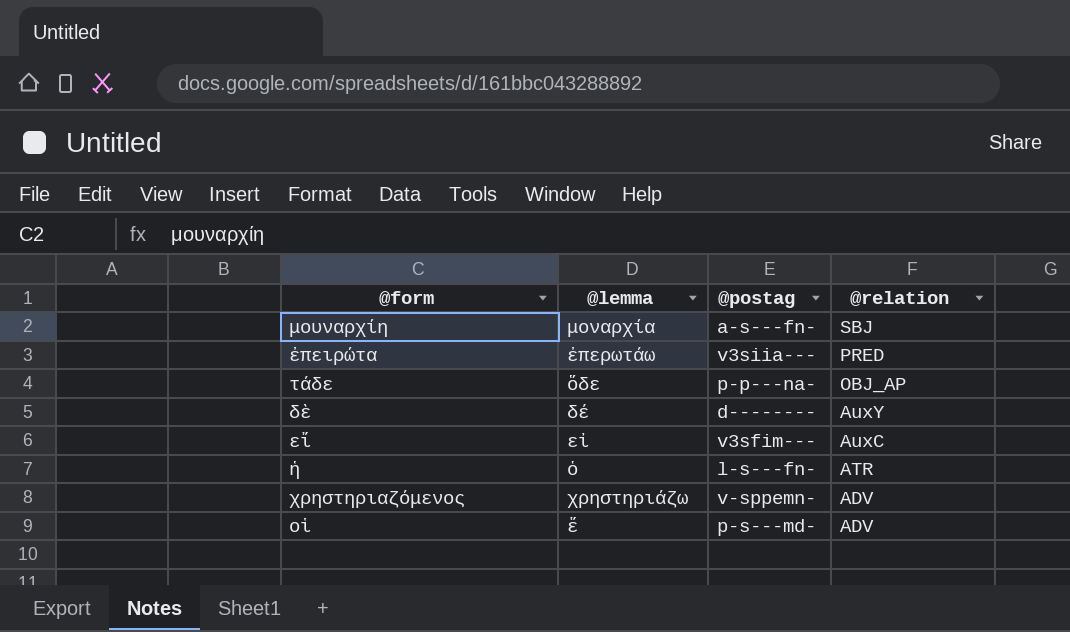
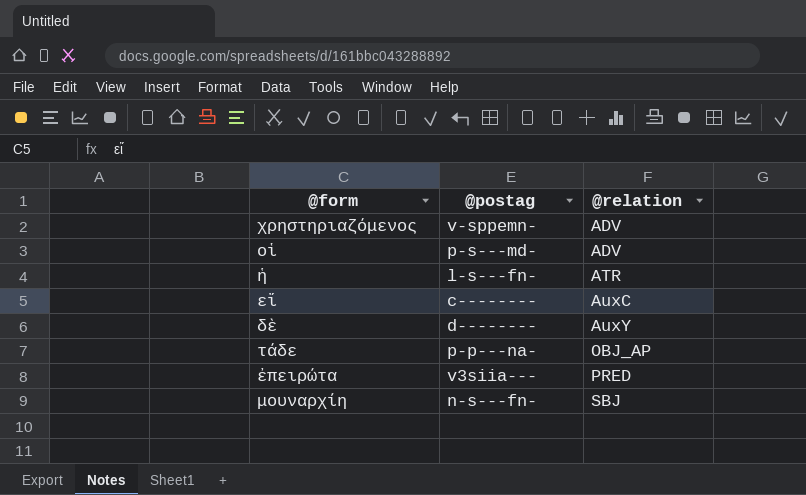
row order: @relation descending -> @relation ascending
column @lemma | position: 2 -> none
εἴ | @postag: v3sfim--- -> c--------
μουναρχίη | @postag: a-s---fn- -> n-s---fn-

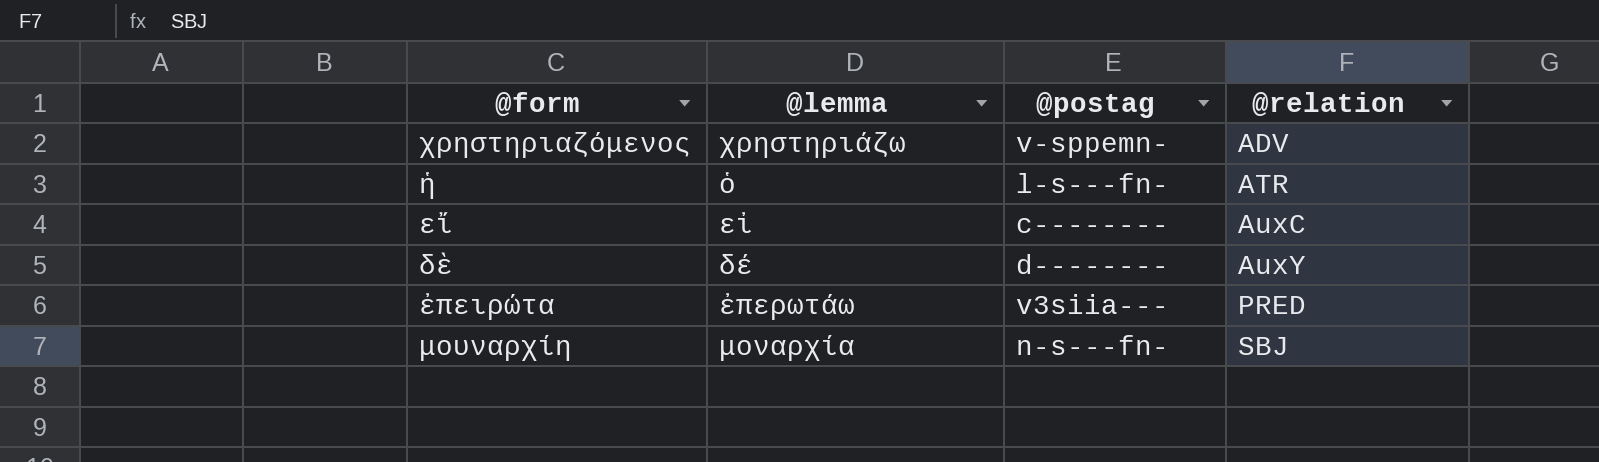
column @lemma | position: none -> 2
row οἱ: p-s---md- | ADV -> none
row τάδε: p-p---na- | OBJ_AP -> none

